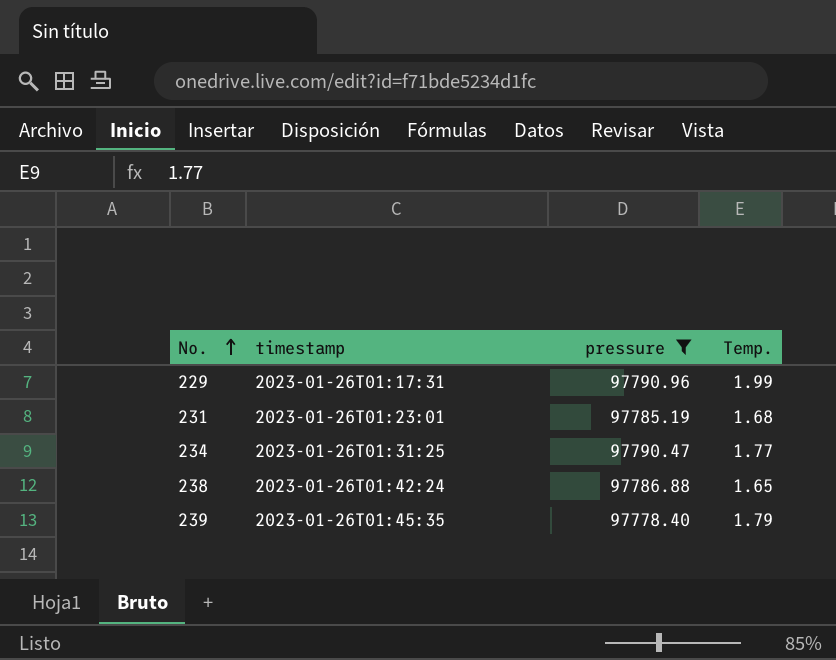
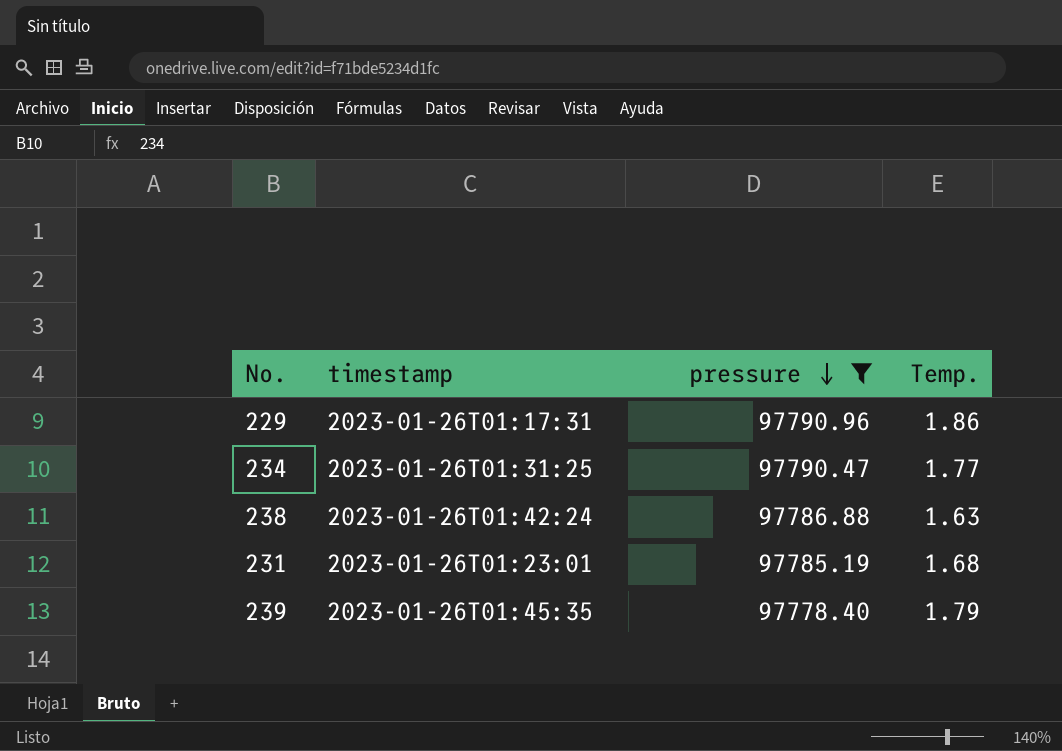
row order: No. ascending -> pressure descending
229 | Temp.: 1.99 -> 1.86
238 | Temp.: 1.65 -> 1.63

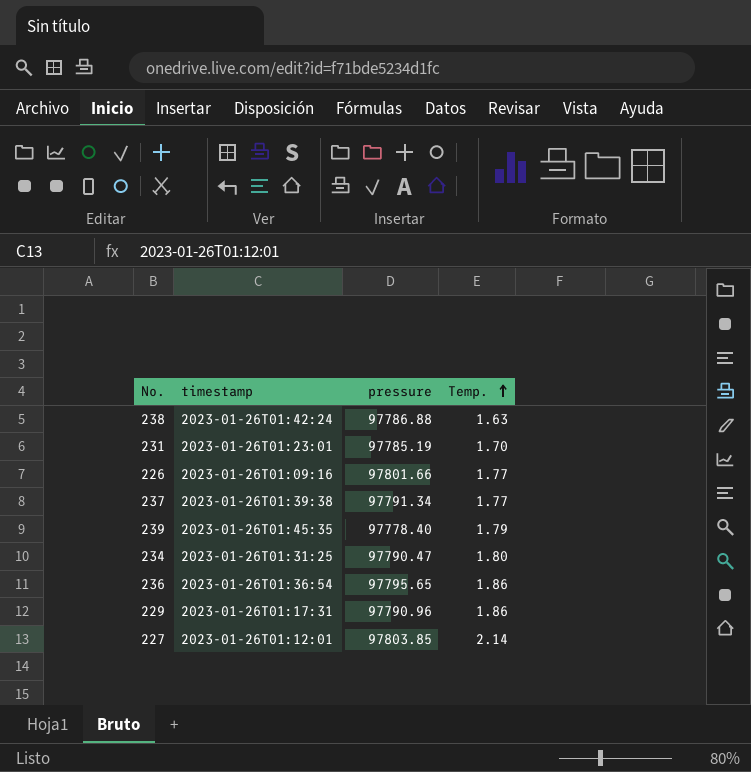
filter: pressure <= 97790.96 -> none
row order: pressure descending -> Temp. ascending
231 | Temp.: 1.68 -> 1.70
234 | Temp.: 1.77 -> 1.80

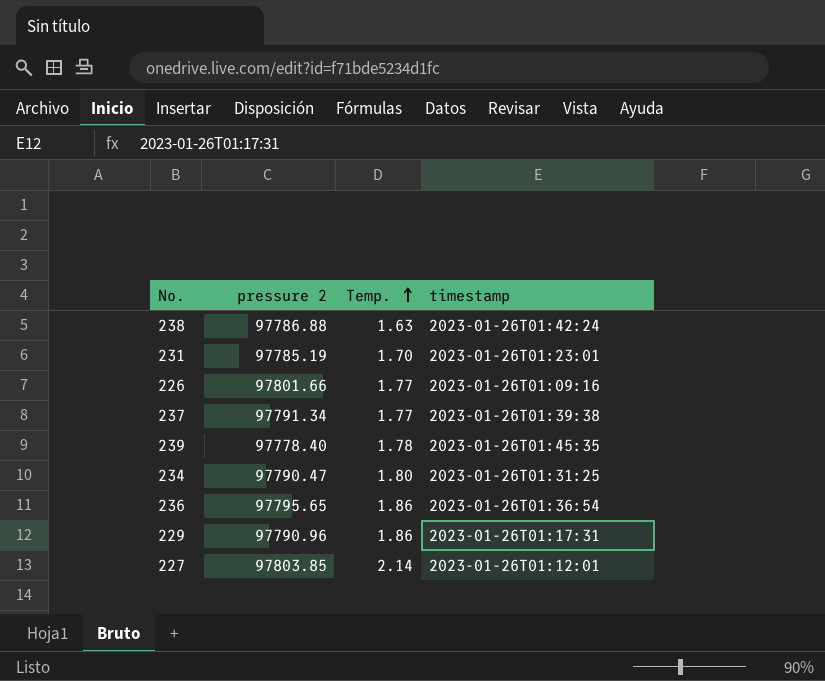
column name: pressure -> pressure 2
column timestamp | position: 2 -> 4
239 | Temp.: 1.79 -> 1.78

